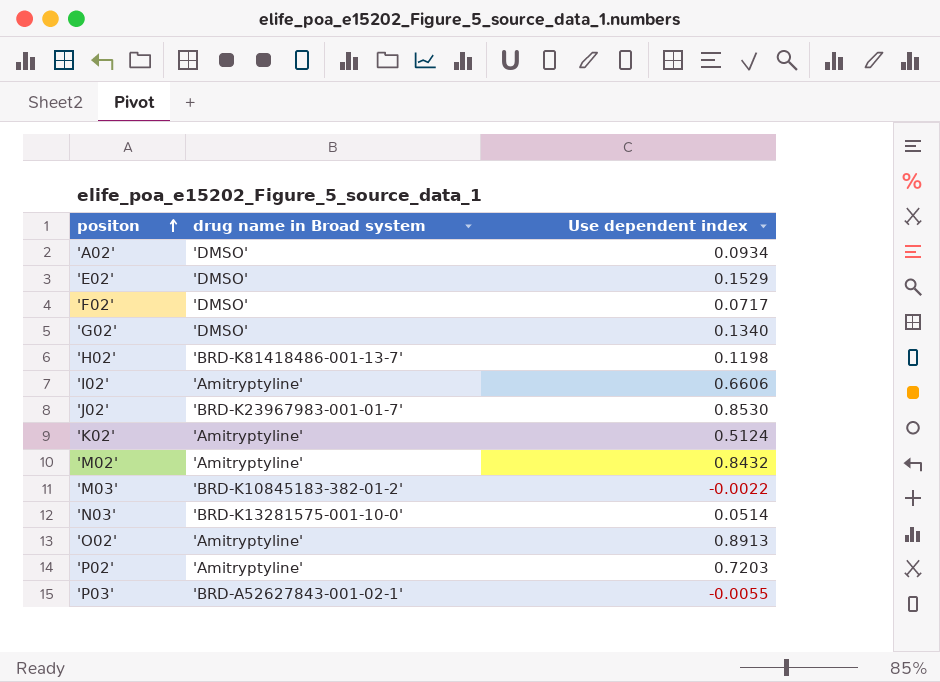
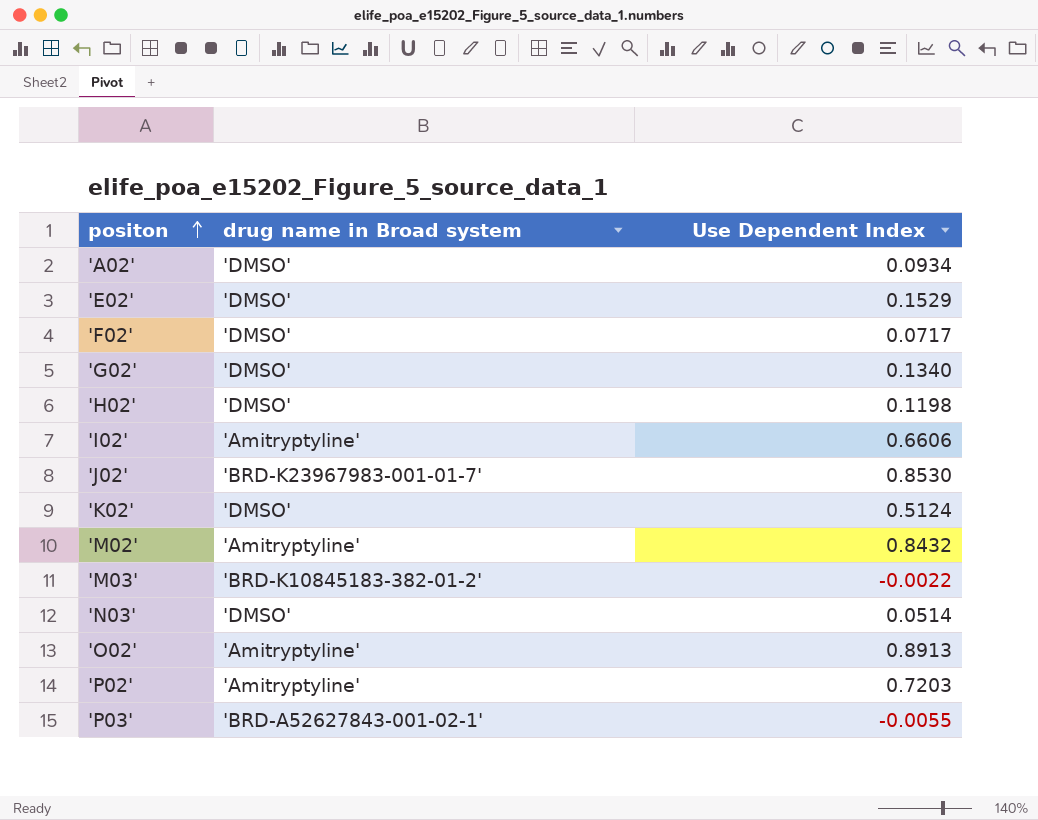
column name: Use dependent index -> Use Dependent Index
'H02' | drug name in Broad system: 'BRD-K81418486-001-13-7' -> 'DMSO'
'K02' | drug name in Broad system: 'Amitryptyline' -> 'DMSO'
'N03' | drug name in Broad system: 'BRD-K13281575-001-10-0' -> 'DMSO'

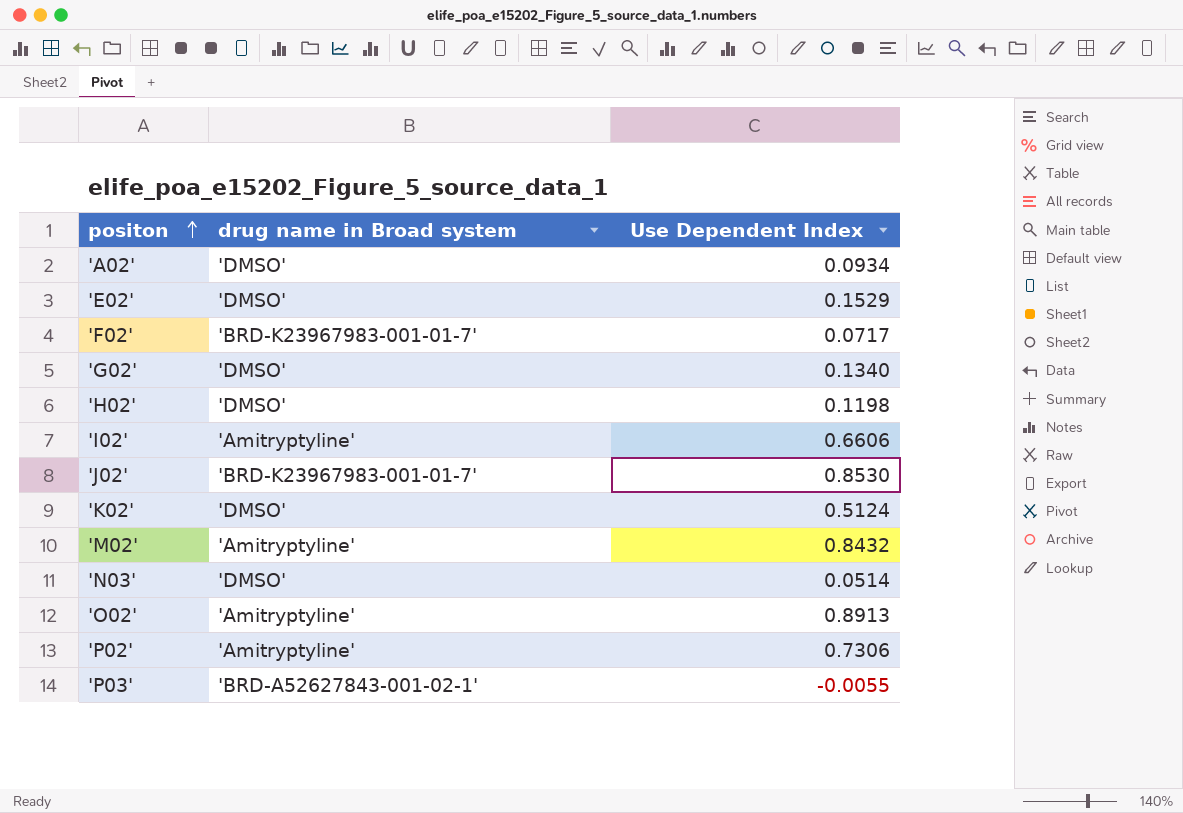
row 'M03': 'BRD-K10845183-382-01-2' | -0.0022 -> none
'F02' | drug name in Broad system: 'DMSO' -> 'BRD-K23967983-001-01-7'
'P02' | Use Dependent Index: 0.7203 -> 0.7306

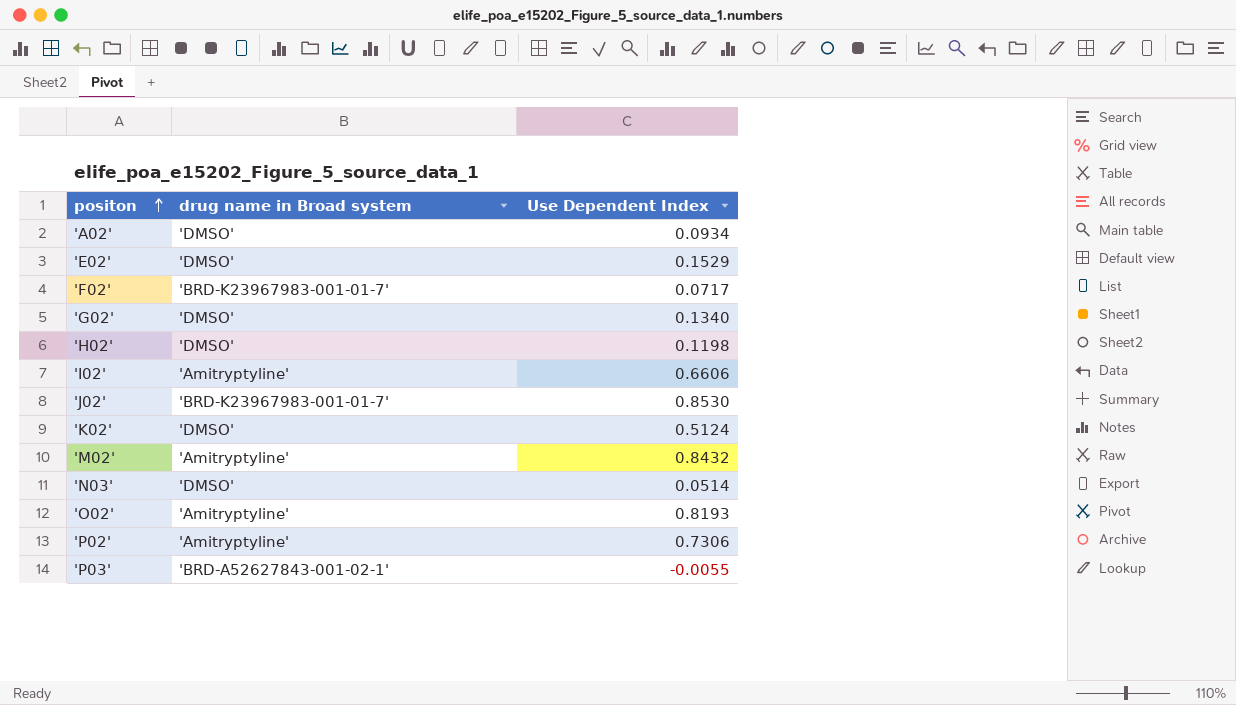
'O02' | Use Dependent Index: 0.8913 -> 0.8193

